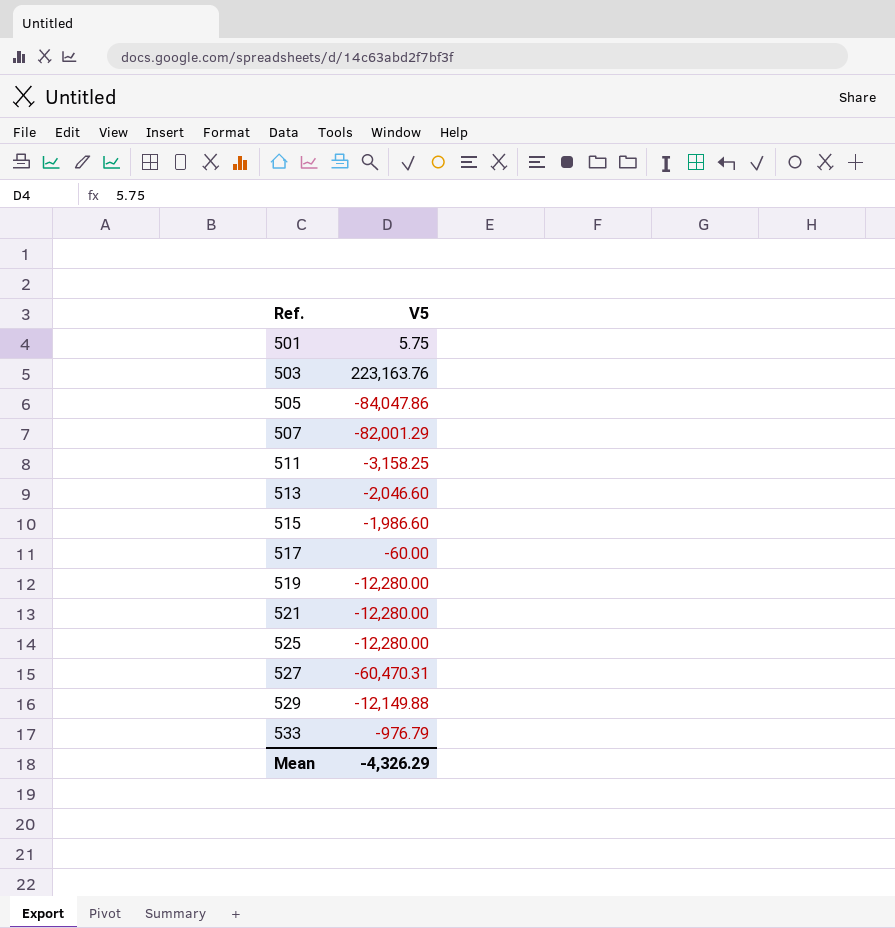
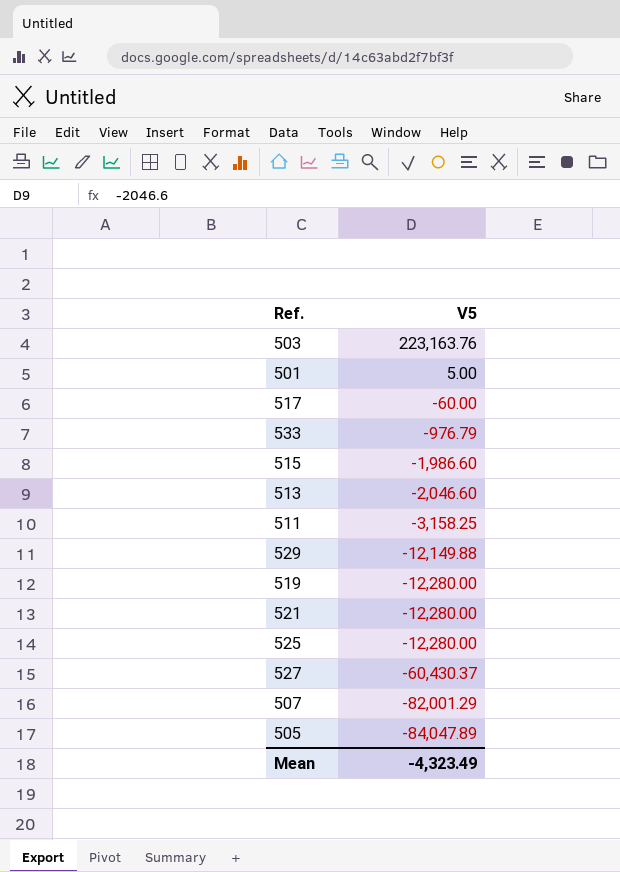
row order: Ref. ascending -> V5 descending
501 | V5: 5.75 -> 5.00
527 | V5: -60,470.31 -> -60,430.37
505 | V5: -84,047.86 -> -84,047.89
Mean | V5: -4,326.29 -> -4,323.49

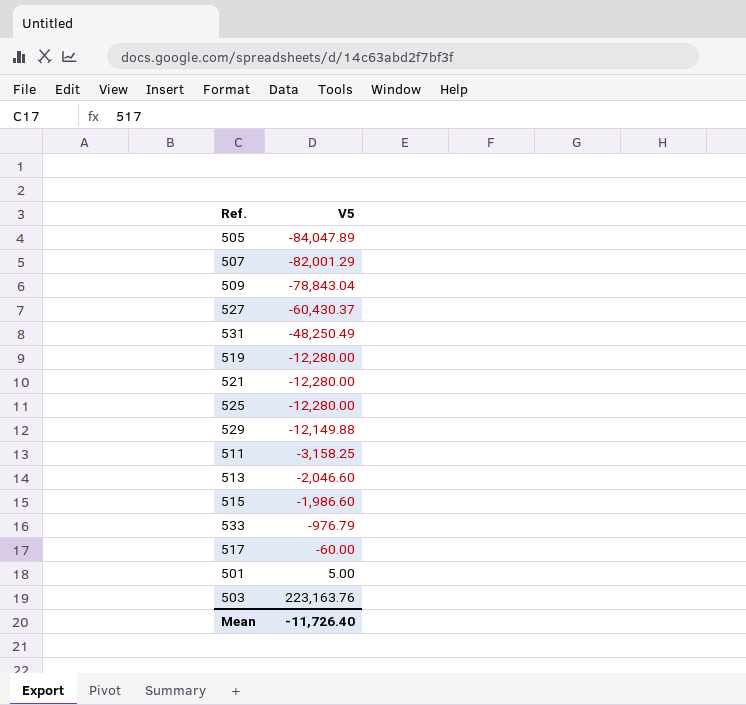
row order: V5 descending -> V5 ascending
row 509: none -> -78,843.04
row 531: none -> -48,250.49
Mean | V5: -4,323.49 -> -11,726.40

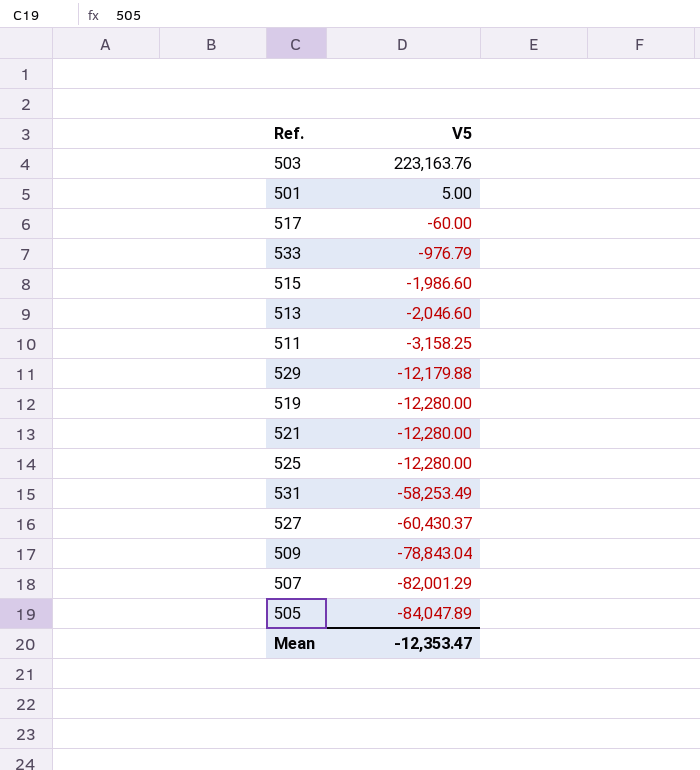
row order: V5 ascending -> V5 descending
529 | V5: -12,149.88 -> -12,179.88
531 | V5: -48,250.49 -> -58,253.49
Mean | V5: -11,726.40 -> -12,353.47

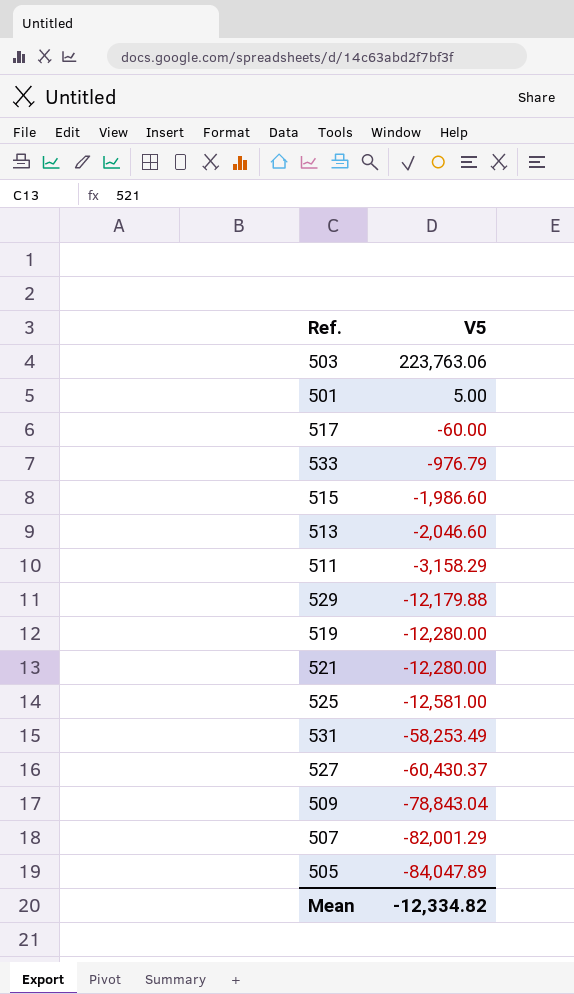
503 | V5: 223,163.76 -> 223,763.06
511 | V5: -3,158.25 -> -3,158.29
525 | V5: -12,280.00 -> -12,581.00
Mean | V5: -12,353.47 -> -12,334.82

